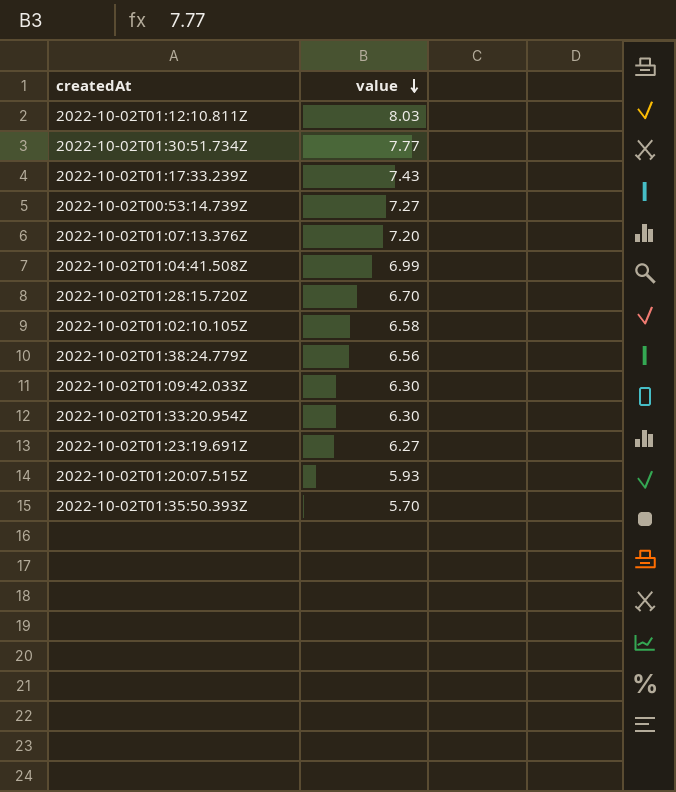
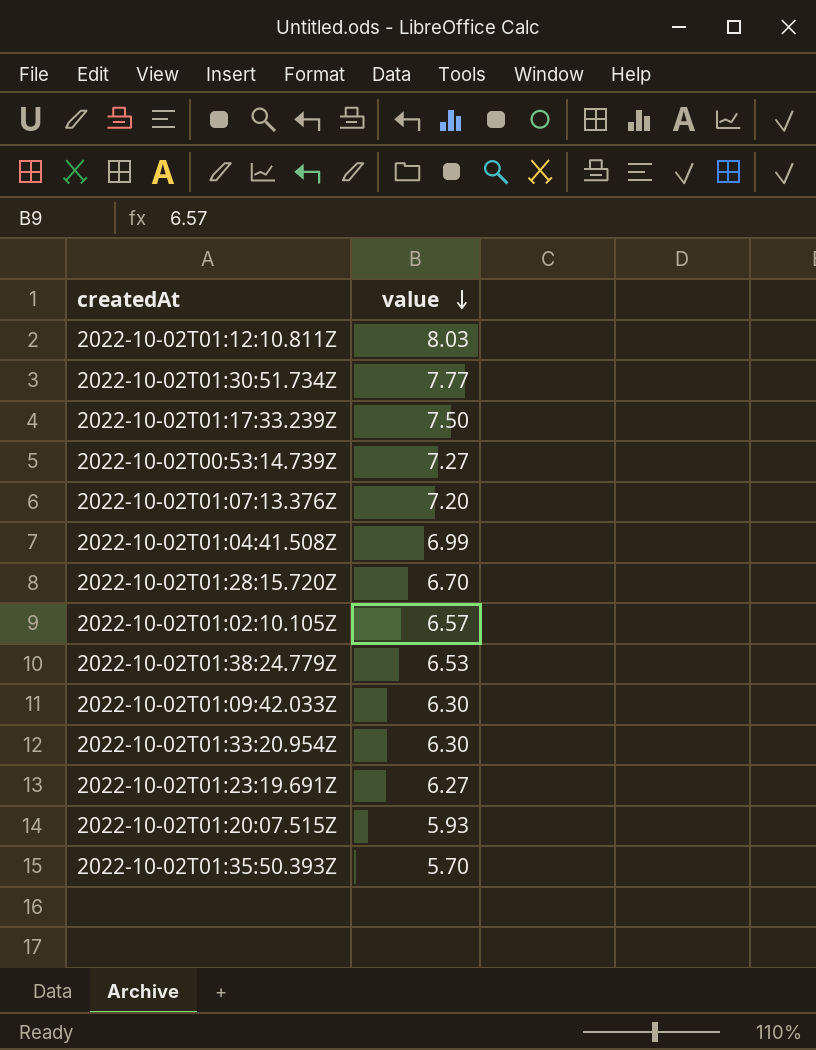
2022-10-02T01:17:33.239Z | value: 7.43 -> 7.50
2022-10-02T01:02:10.105Z | value: 6.58 -> 6.57
2022-10-02T01:38:24.779Z | value: 6.56 -> 6.53

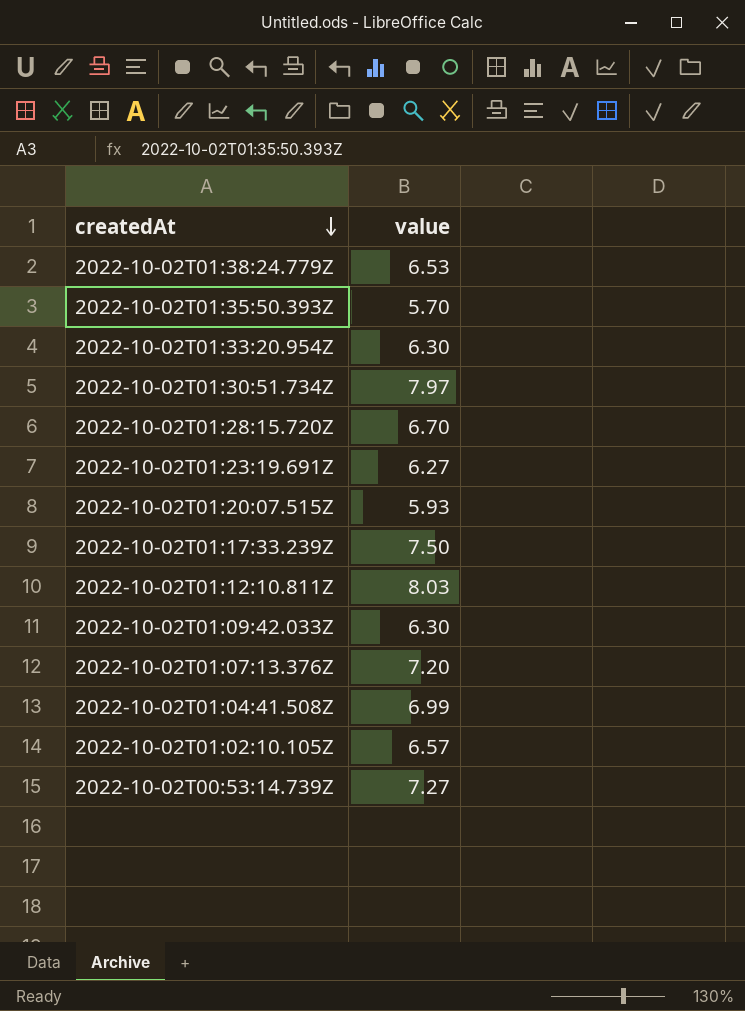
row order: value descending -> createdAt descending
2022-10-02T01:30:51.734Z | value: 7.77 -> 7.97

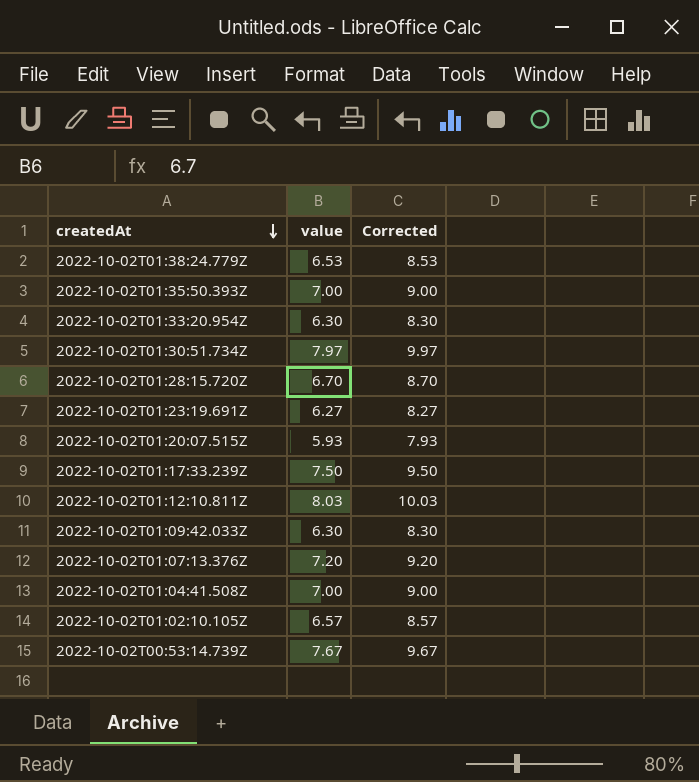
column Corrected | formula: none -> [value] + 2
2022-10-02T01:35:50.393Z | value: 5.70 -> 7.00
2022-10-02T01:04:41.508Z | value: 6.99 -> 7.00
2022-10-02T00:53:14.739Z | value: 7.27 -> 7.67

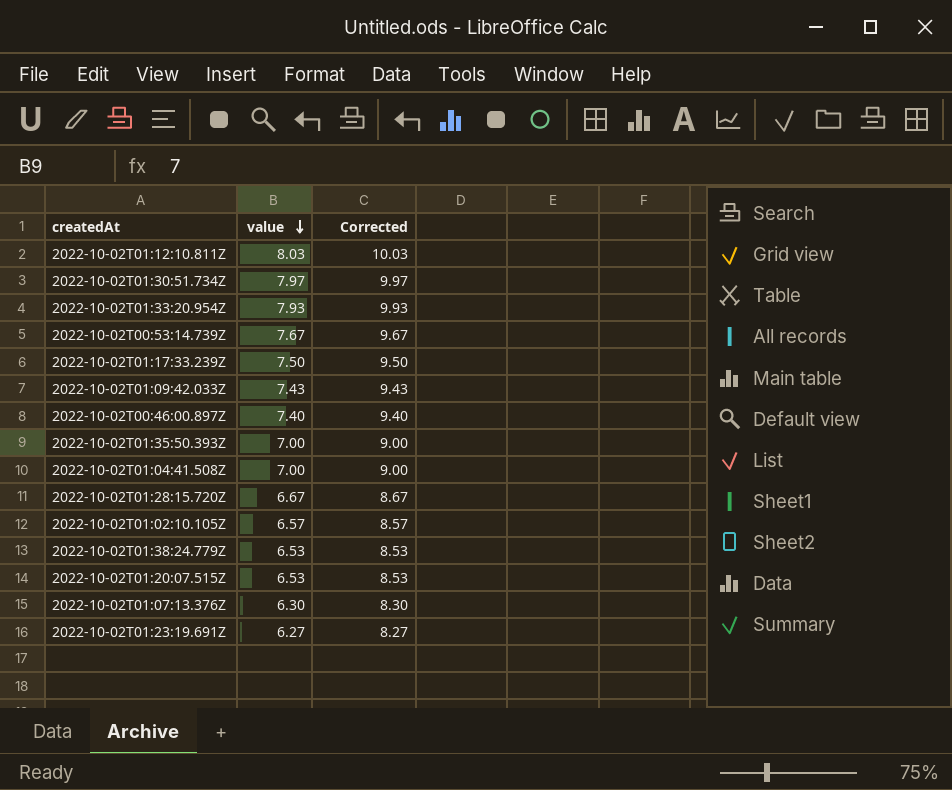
row order: createdAt descending -> value descending
2022-10-02T01:33:20.954Z | value: 6.30 -> 7.93
2022-10-02T01:33:20.954Z | Corrected: 8.30 -> 9.93
2022-10-02T01:09:42.033Z | value: 6.30 -> 7.43
2022-10-02T01:09:42.033Z | Corrected: 8.30 -> 9.43
row 2022-10-02T00:46:00.897Z: none -> 7.40 | 9.40
2022-10-02T01:28:15.720Z | value: 6.70 -> 6.67
2022-10-02T01:28:15.720Z | Corrected: 8.70 -> 8.67
2022-10-02T01:20:07.515Z | value: 5.93 -> 6.53
2022-10-02T01:20:07.515Z | Corrected: 7.93 -> 8.53
2022-10-02T01:07:13.376Z | value: 7.20 -> 6.30
2022-10-02T01:07:13.376Z | Corrected: 9.20 -> 8.30

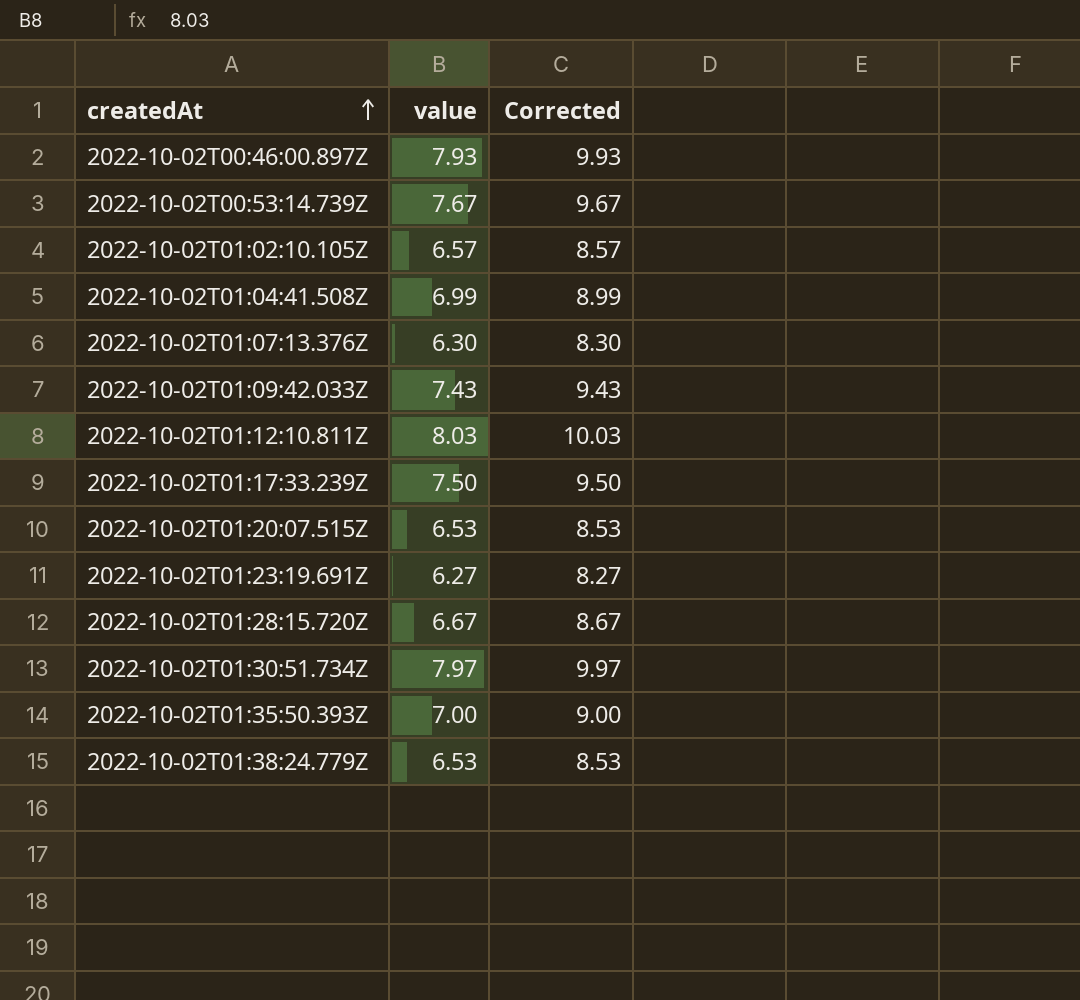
row order: value descending -> createdAt ascending
row 2022-10-02T01:33:20.954Z: 7.93 | 9.93 -> none
2022-10-02T00:46:00.897Z | value: 7.40 -> 7.93
2022-10-02T00:46:00.897Z | Corrected: 9.40 -> 9.93
2022-10-02T01:04:41.508Z | value: 7.00 -> 6.99
2022-10-02T01:04:41.508Z | Corrected: 9.00 -> 8.99

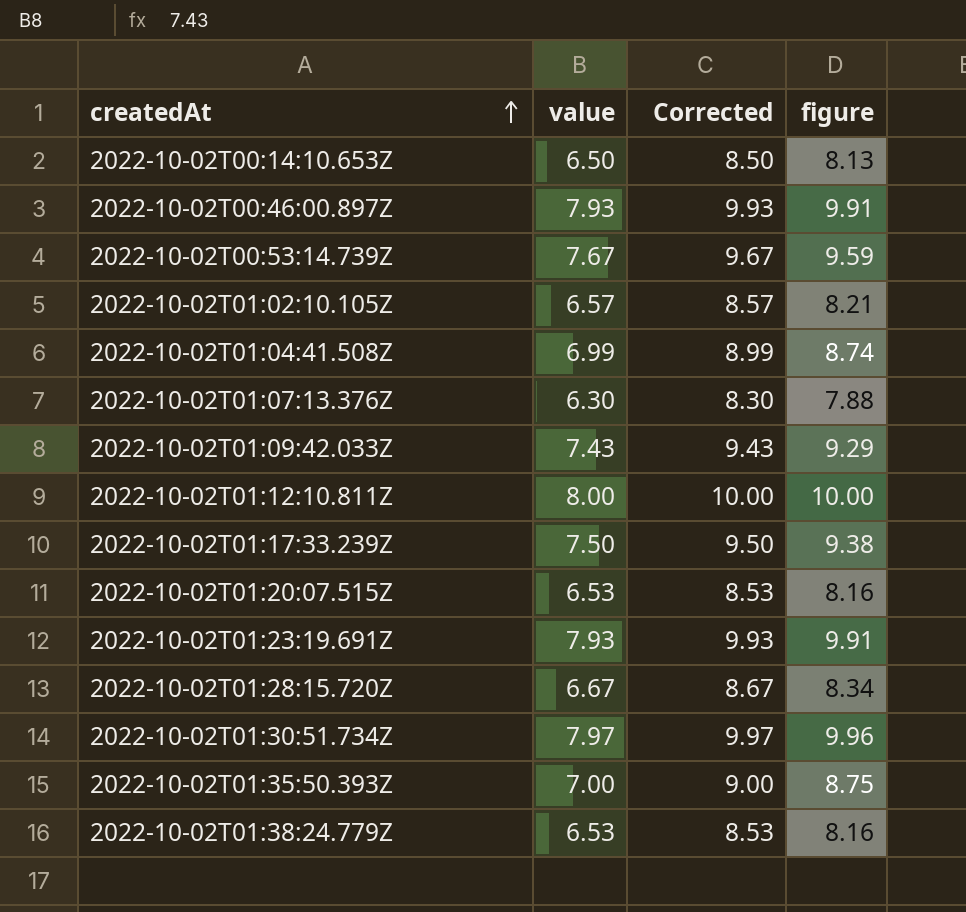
column figure | formula: none -> [value] * 1.25
row 2022-10-02T00:14:10.653Z: none -> 6.50 | 8.50 | 8.13
2022-10-02T01:12:10.811Z | value: 8.03 -> 8.00
2022-10-02T01:12:10.811Z | Corrected: 10.03 -> 10.00
2022-10-02T01:23:19.691Z | value: 6.27 -> 7.93
2022-10-02T01:23:19.691Z | Corrected: 8.27 -> 9.93

